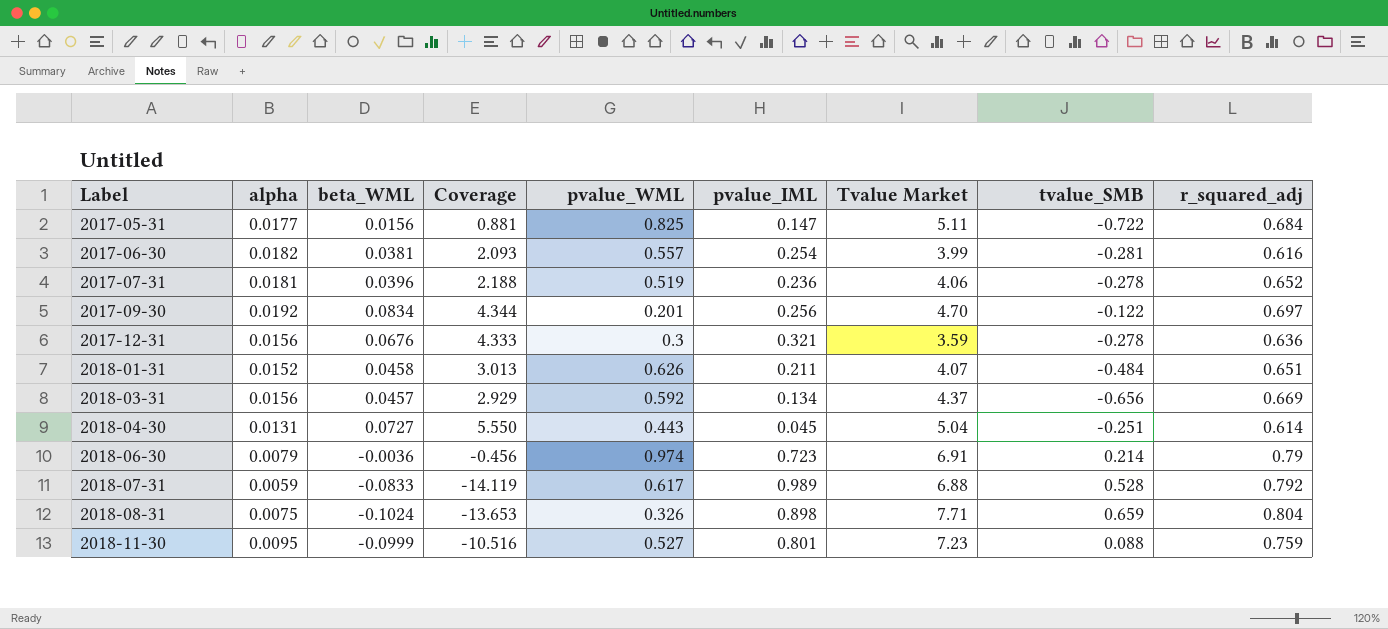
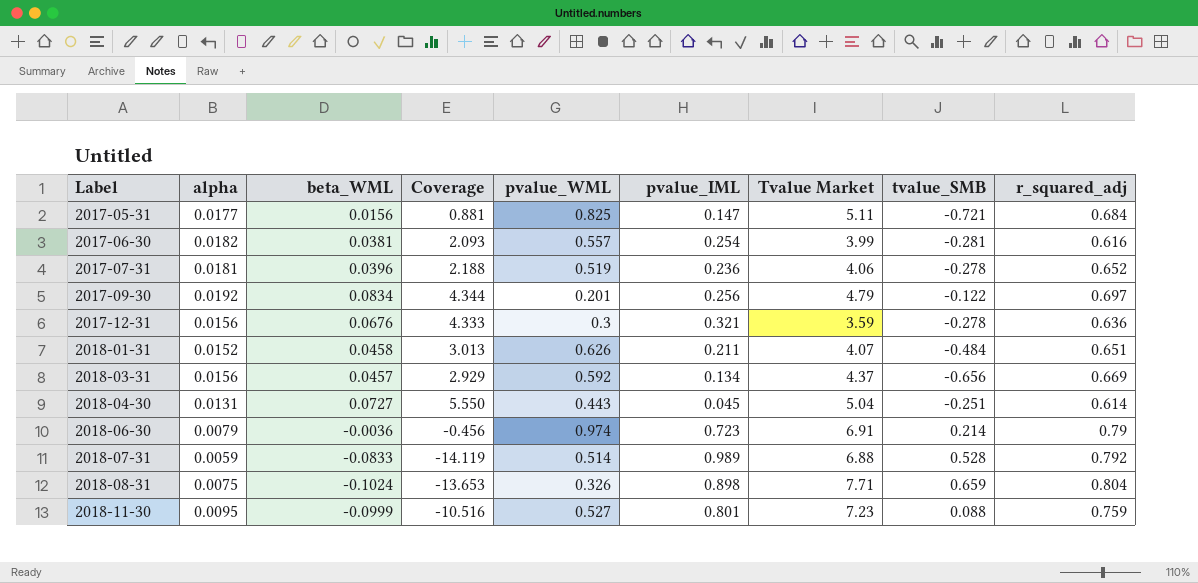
2017-05-31 | tvalue_SMB: -0.722 -> -0.721
2017-09-30 | Tvalue Market: 4.70 -> 4.79
2018-07-31 | pvalue_WML: 0.617 -> 0.514

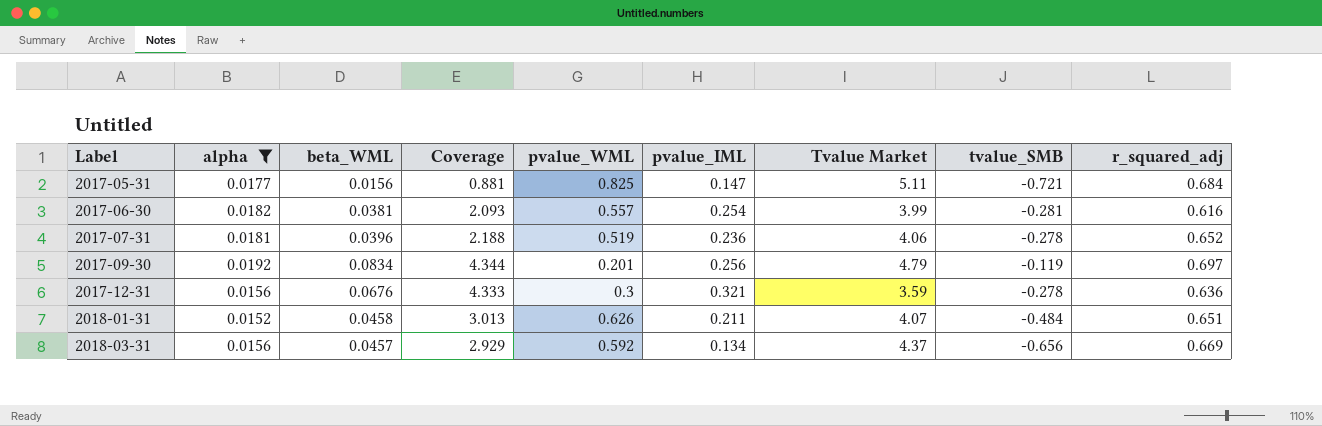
filter: none -> alpha >= 0.0152
2017-09-30 | tvalue_SMB: -0.122 -> -0.119

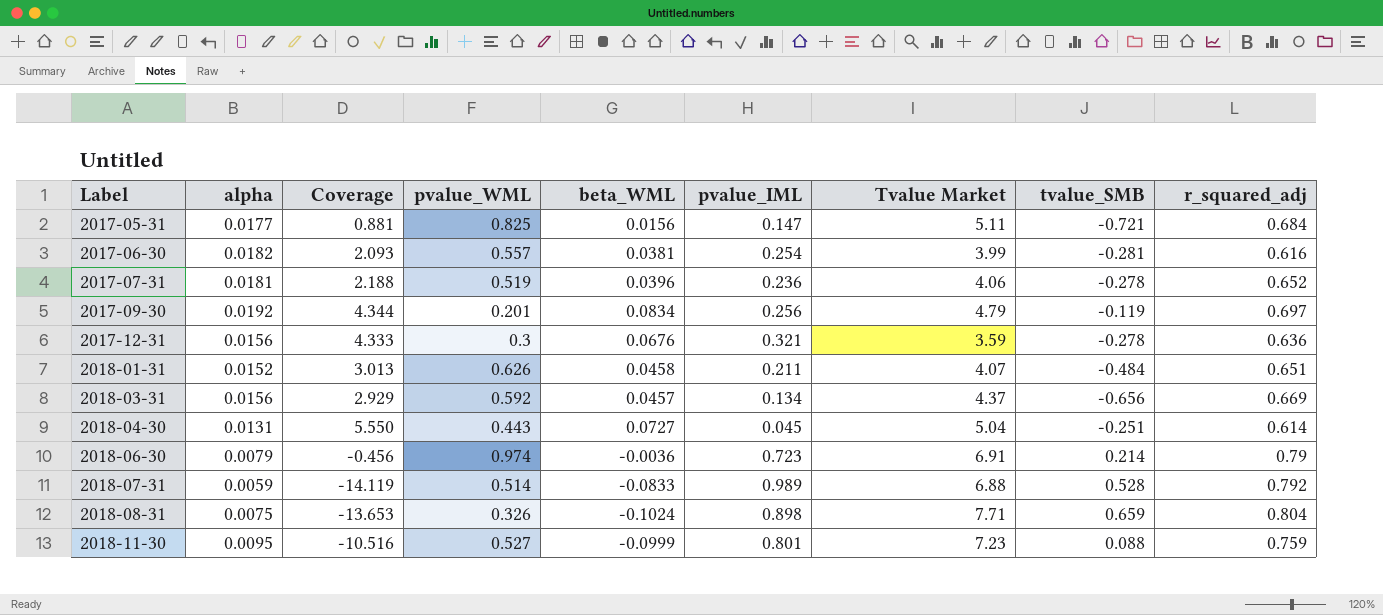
filter: alpha >= 0.0152 -> none
column beta_WML | position: 3 -> 5

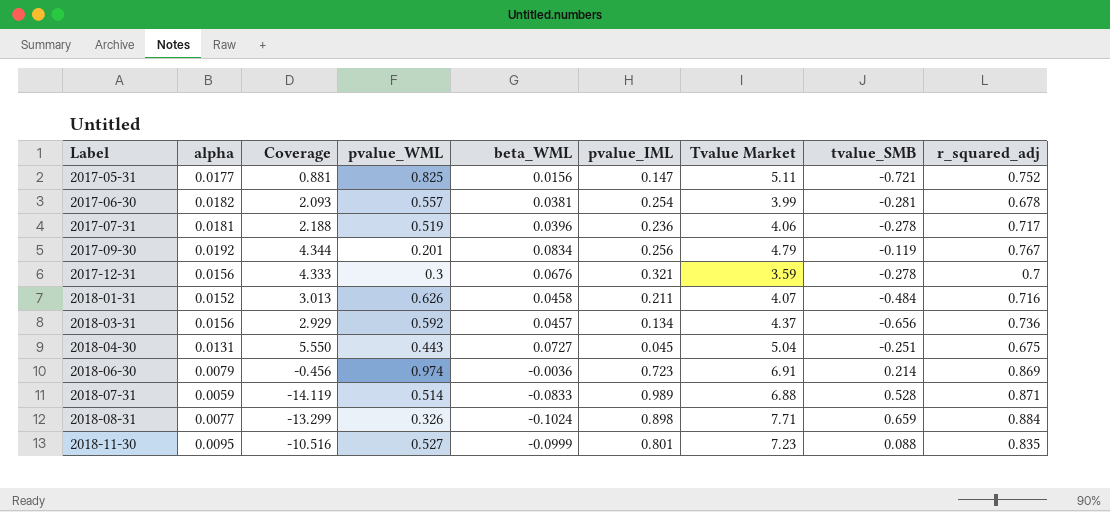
2017-05-31 | r_squared_adj: 0.684 -> 0.752
2017-06-30 | r_squared_adj: 0.616 -> 0.678
2017-07-31 | r_squared_adj: 0.652 -> 0.717
2017-09-30 | r_squared_adj: 0.697 -> 0.767
2017-12-31 | r_squared_adj: 0.636 -> 0.7
2018-01-31 | r_squared_adj: 0.651 -> 0.716
2018-03-31 | r_squared_adj: 0.669 -> 0.736
2018-04-30 | r_squared_adj: 0.614 -> 0.675
2018-06-30 | r_squared_adj: 0.79 -> 0.869
2018-07-31 | r_squared_adj: 0.792 -> 0.871
2018-08-31 | alpha: 0.0075 -> 0.0077
2018-08-31 | Coverage: -13.653 -> -13.299
2018-08-31 | r_squared_adj: 0.804 -> 0.884
2018-11-30 | r_squared_adj: 0.759 -> 0.835

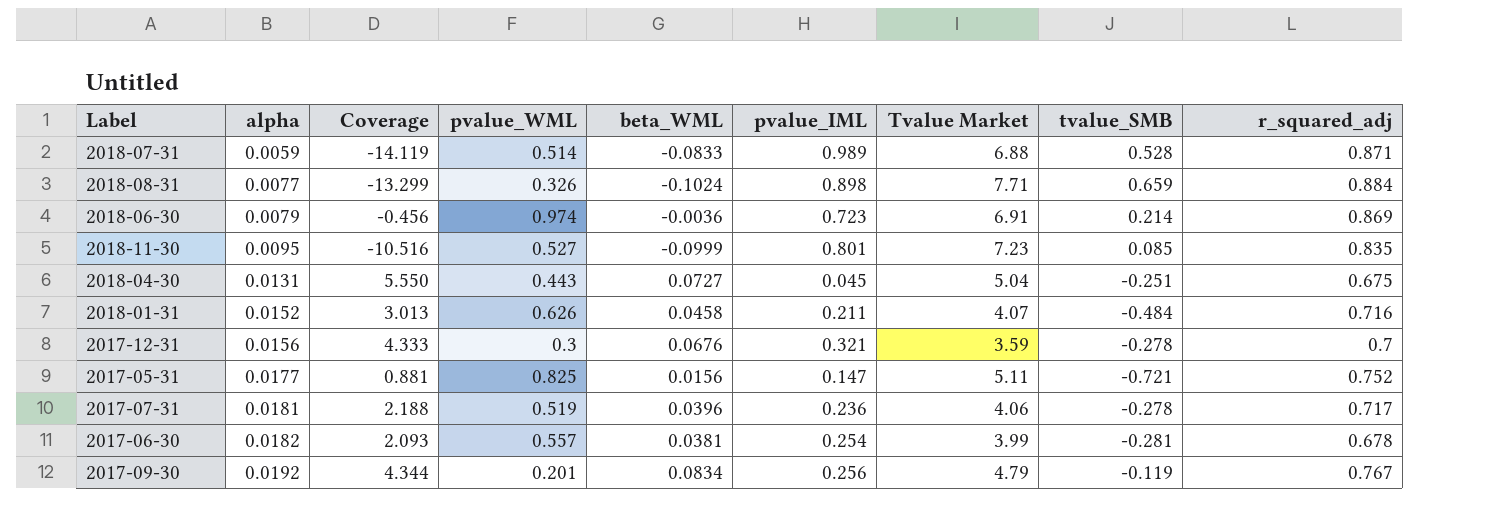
row order: Label ascending -> alpha ascending
row 2018-03-31: 0.0156 | 2.929 | 0.592 | 0.0457 | 0.134 | 4.37 | -0.656 | 0.736 -> none
2018-11-30 | tvalue_SMB: 0.088 -> 0.085

